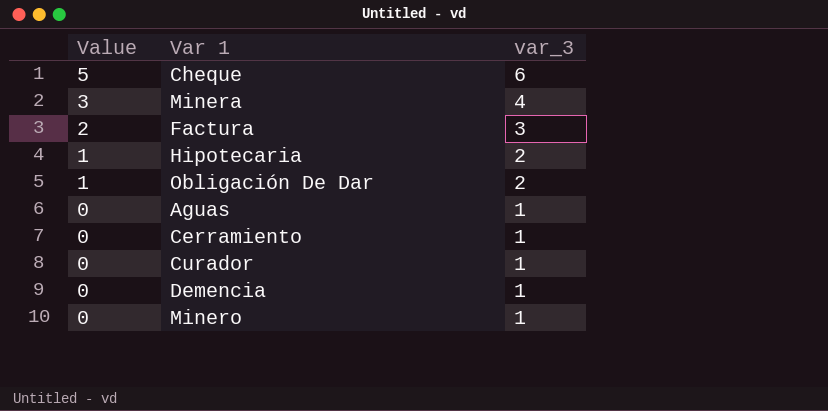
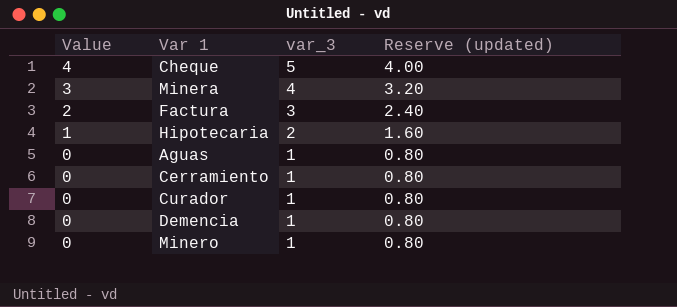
column Reserve (updated) | formula: none -> [var_3] * 0.8
row Obligación De Dar: 1 | 2 -> none
Cheque | Value: 5 -> 4
Cheque | var_3: 6 -> 5

